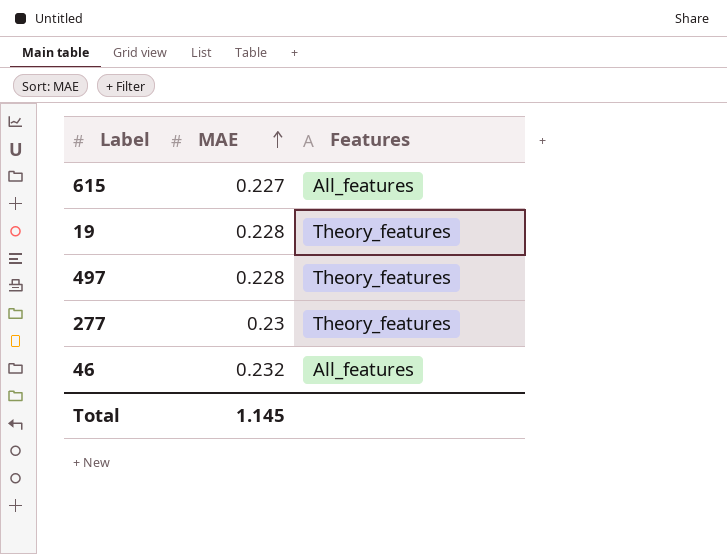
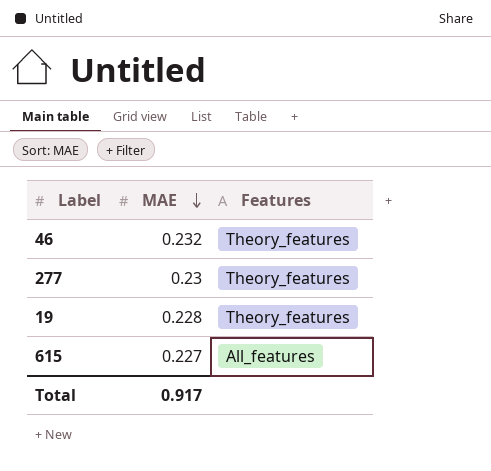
row order: MAE ascending -> MAE descending
row 497: 0.228 | Theory_features -> none
46 | Features: All_features -> Theory_features
Total | MAE: 1.145 -> 0.917

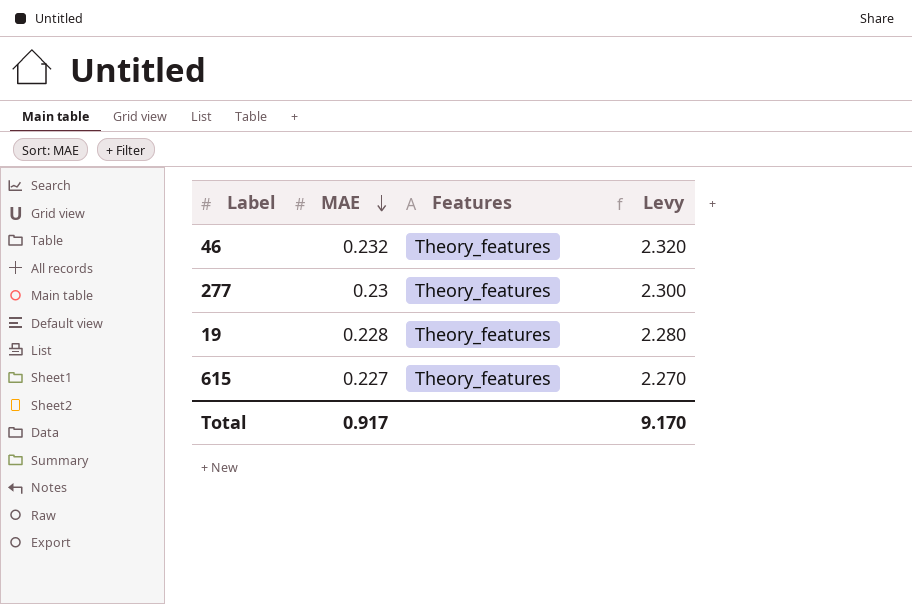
column Levy | formula: none -> [MAE] * 10
615 | Features: All_features -> Theory_features

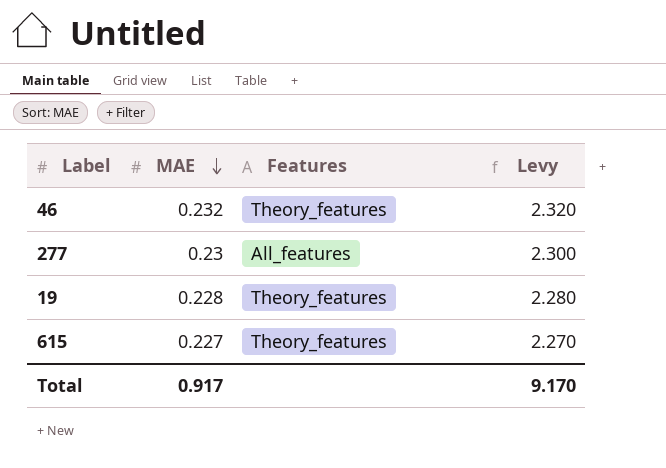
277 | Features: Theory_features -> All_features

